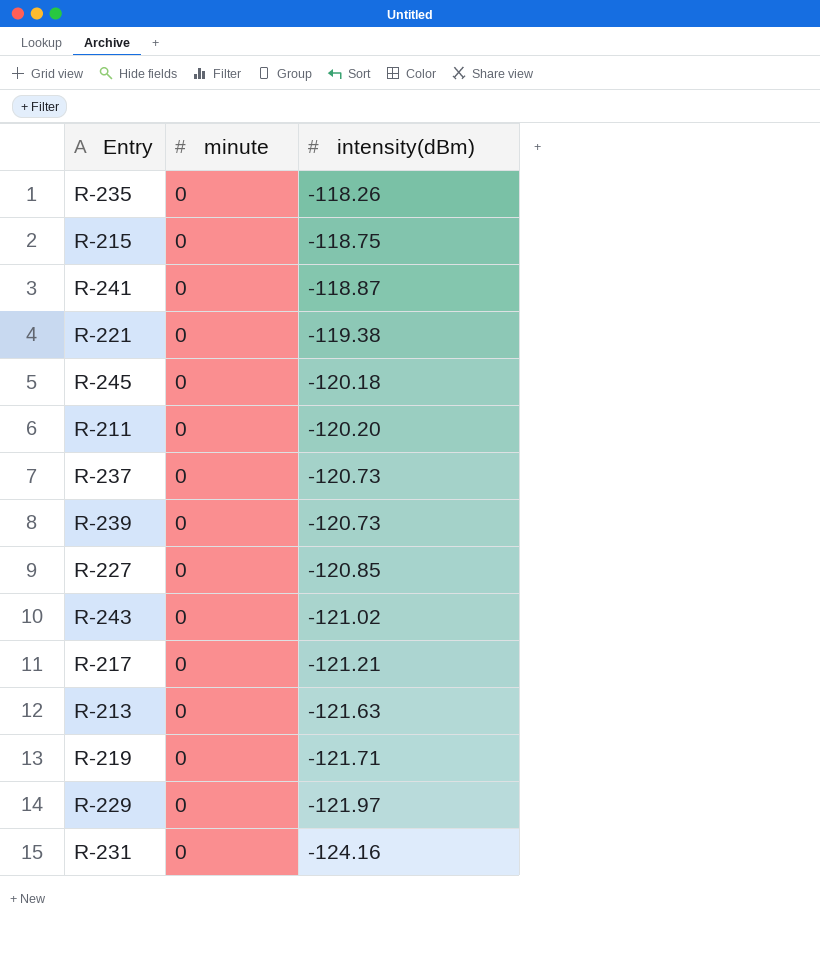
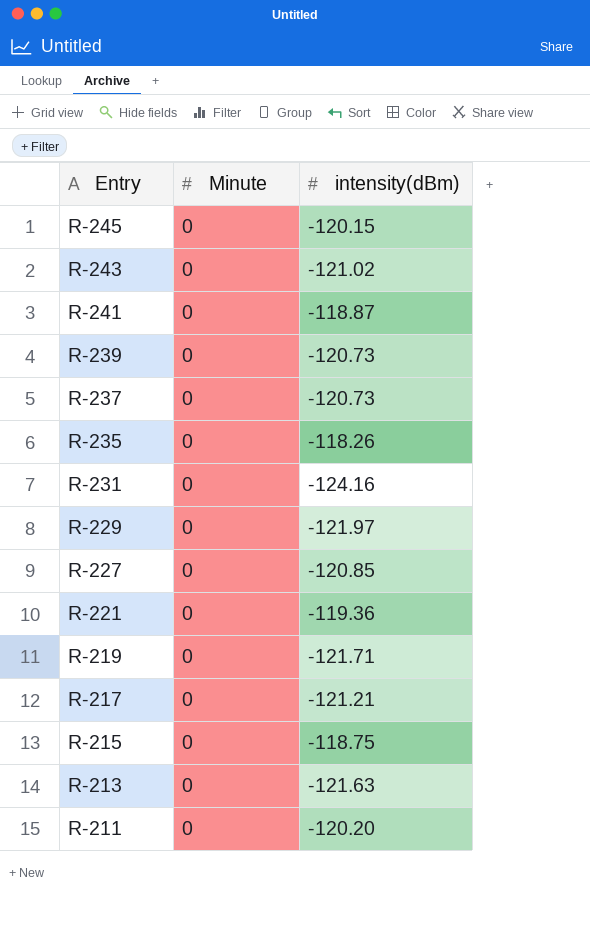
row order: intensity(dBm) descending -> Entry descending
column name: minute -> Minute
R-245 | intensity(dBm): -120.18 -> -120.15
R-221 | intensity(dBm): -119.38 -> -119.36

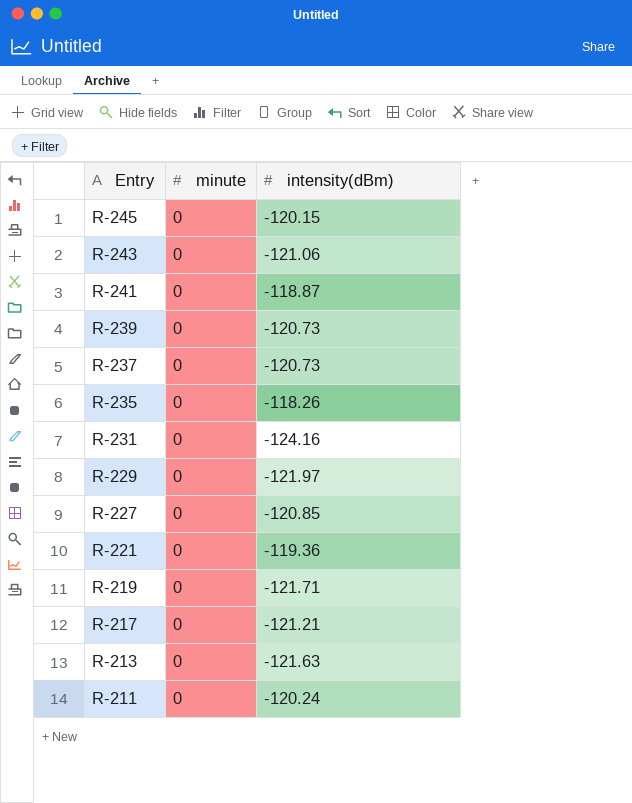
column name: Minute -> minute
row R-215: 0 | -118.75 -> none
R-243 | intensity(dBm): -121.02 -> -121.06
R-211 | intensity(dBm): -120.20 -> -120.24

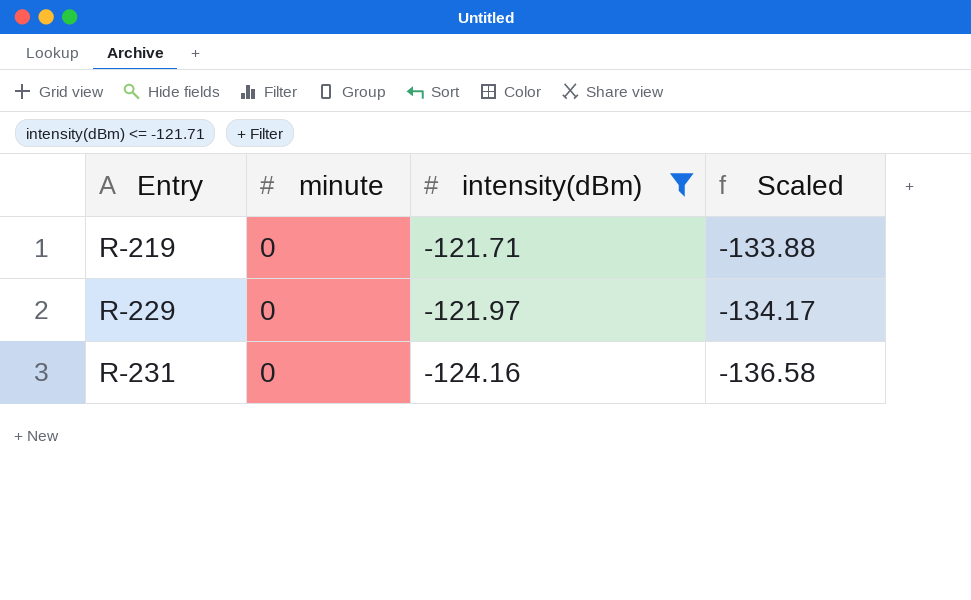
filter: none -> intensity(dBm) <= -121.71
row order: Entry descending -> Entry ascending
column Scaled | formula: none -> [intensity(dBm)] * 1.1

